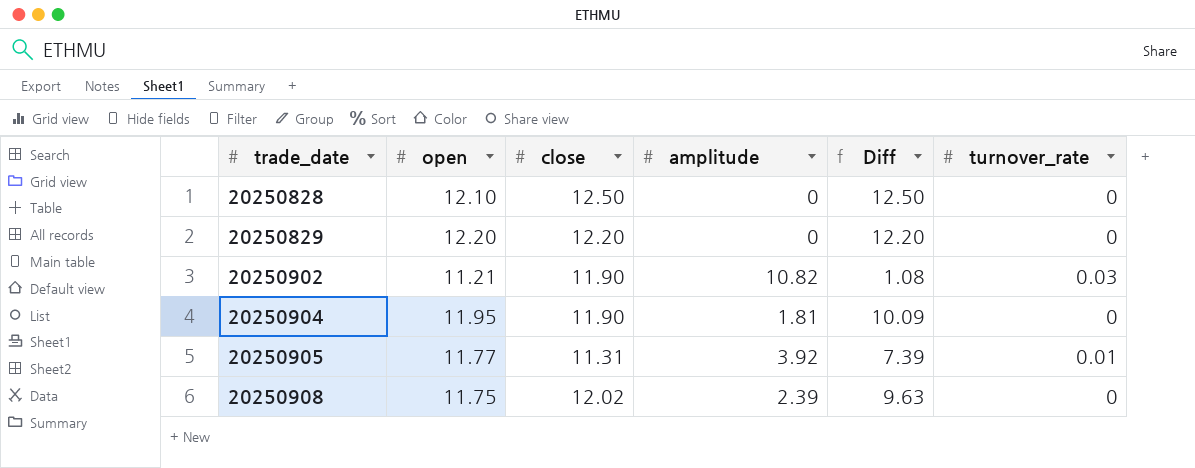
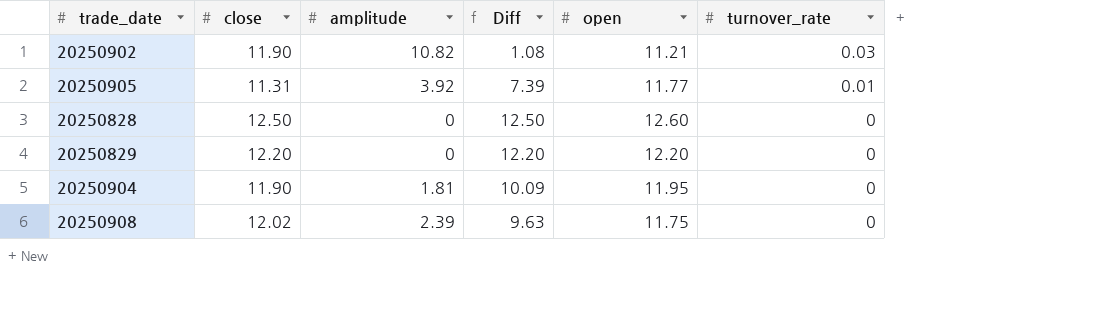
row order: trade_date ascending -> turnover_rate descending
column open | position: 2 -> 5
20250828 | open: 12.10 -> 12.60

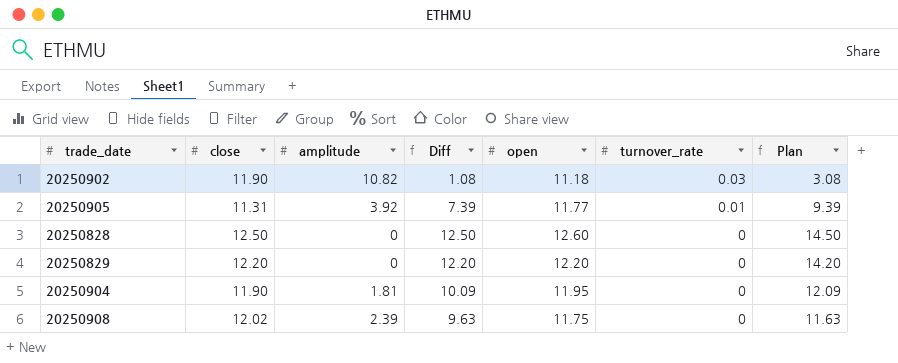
column Plan | formula: none -> [Diff] + 2
20250902 | open: 11.21 -> 11.18

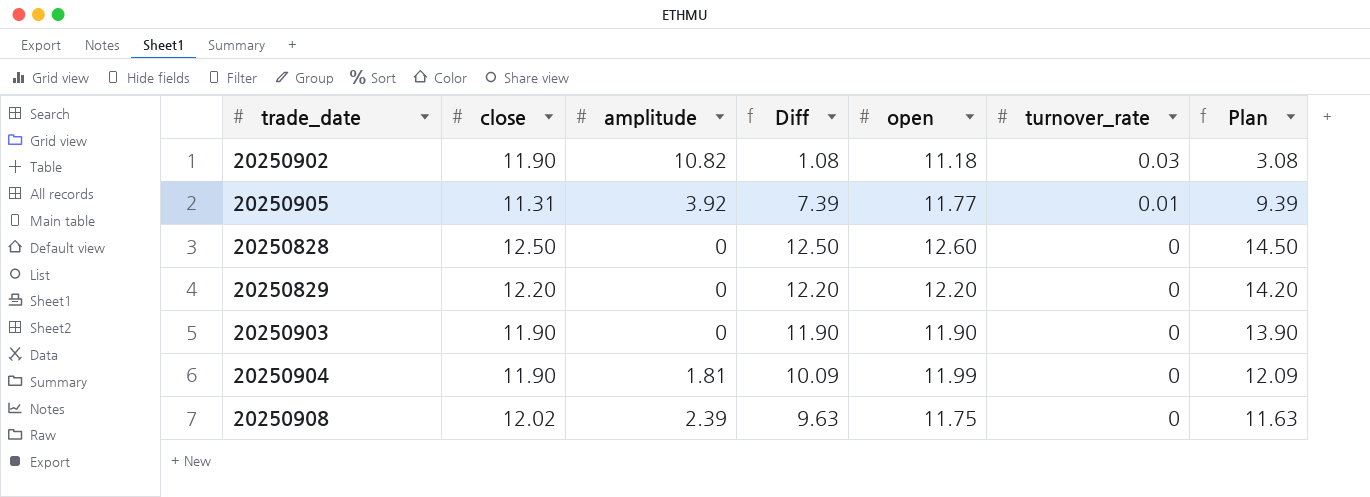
row 20250903: none -> 11.90 | 0 | 11.90 | 11.90 | 0 | 13.90
20250904 | open: 11.95 -> 11.99

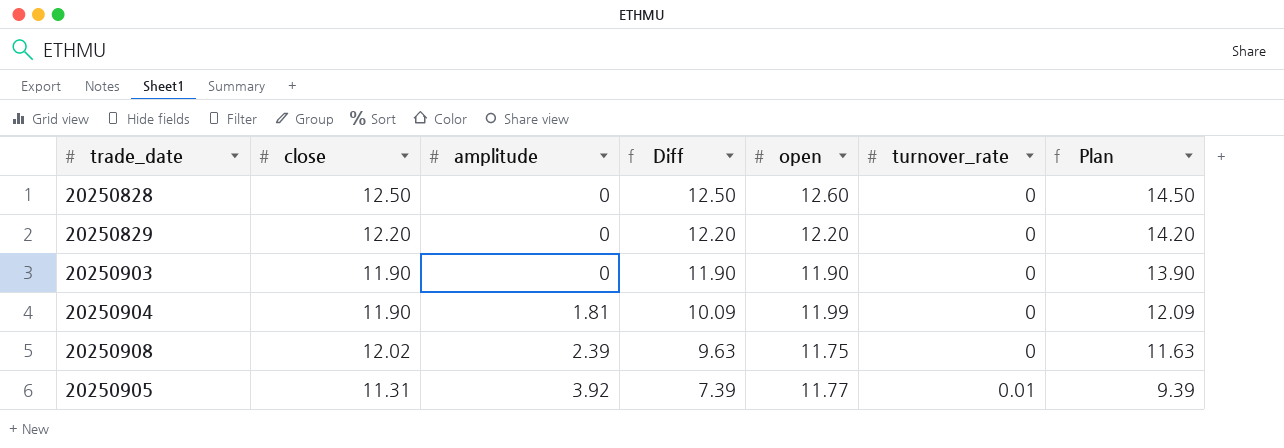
row order: turnover_rate descending -> amplitude ascending
row 20250902: 11.90 | 10.82 | 1.08 | 11.18 | 0.03 | 3.08 -> none

